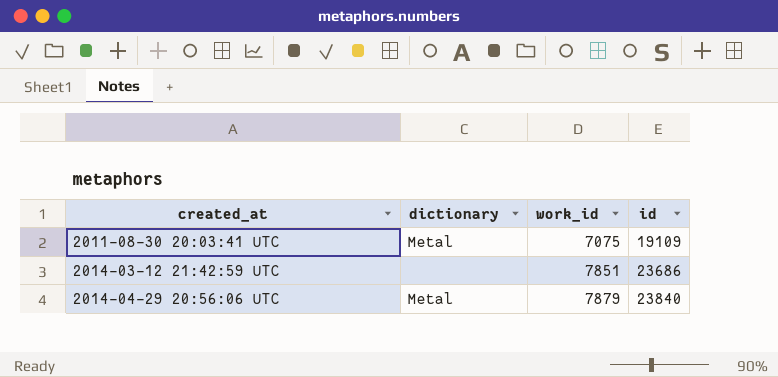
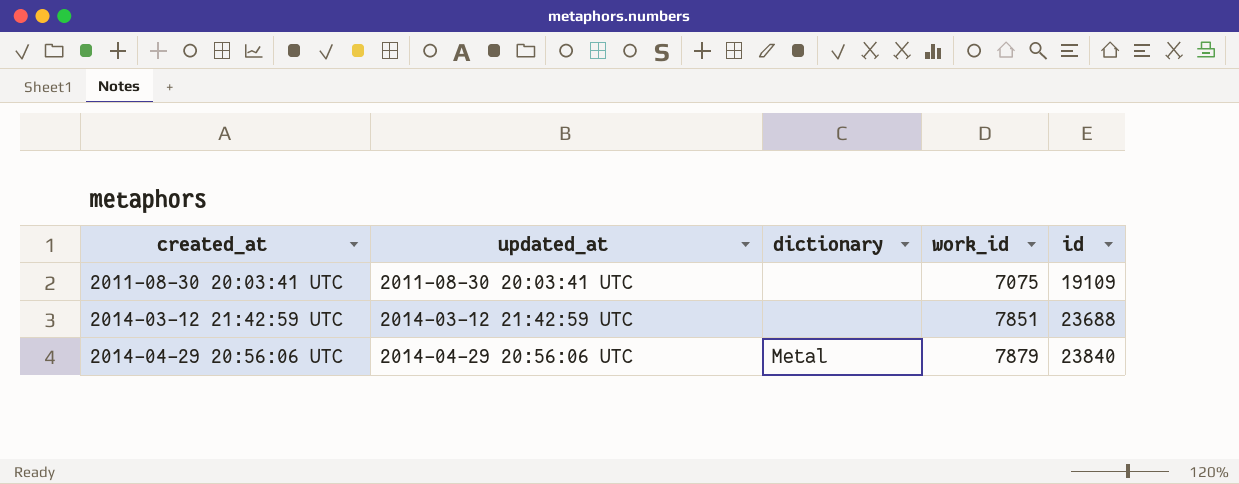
column updated_at | position: none -> 2
2011-08-30 20:03:41 UTC | dictionary: Metal -> none
2014-03-12 21:42:59 UTC | id: 23686 -> 23688

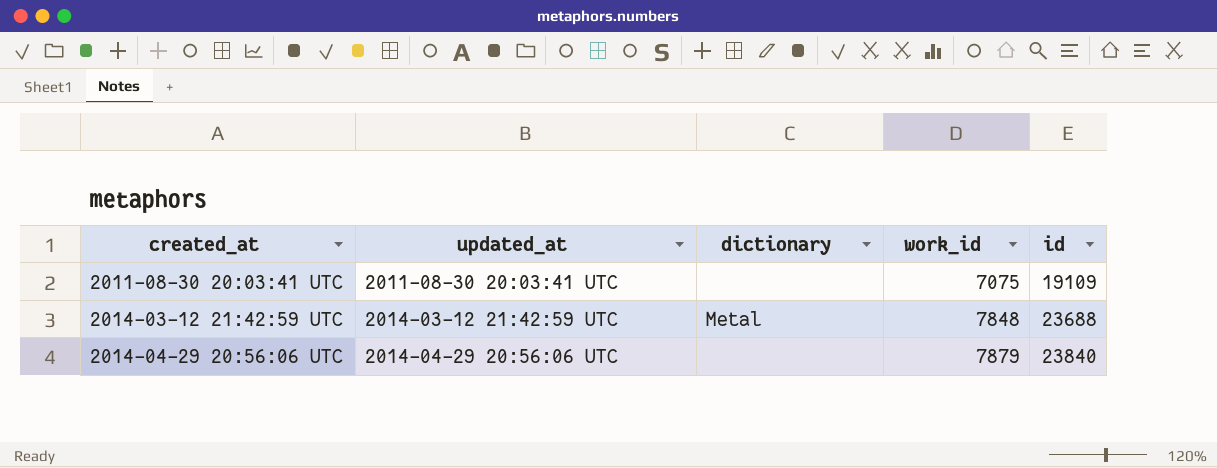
2014-03-12 21:42:59 UTC | dictionary: none -> Metal
2014-03-12 21:42:59 UTC | work_id: 7851 -> 7848
2014-04-29 20:56:06 UTC | dictionary: Metal -> none

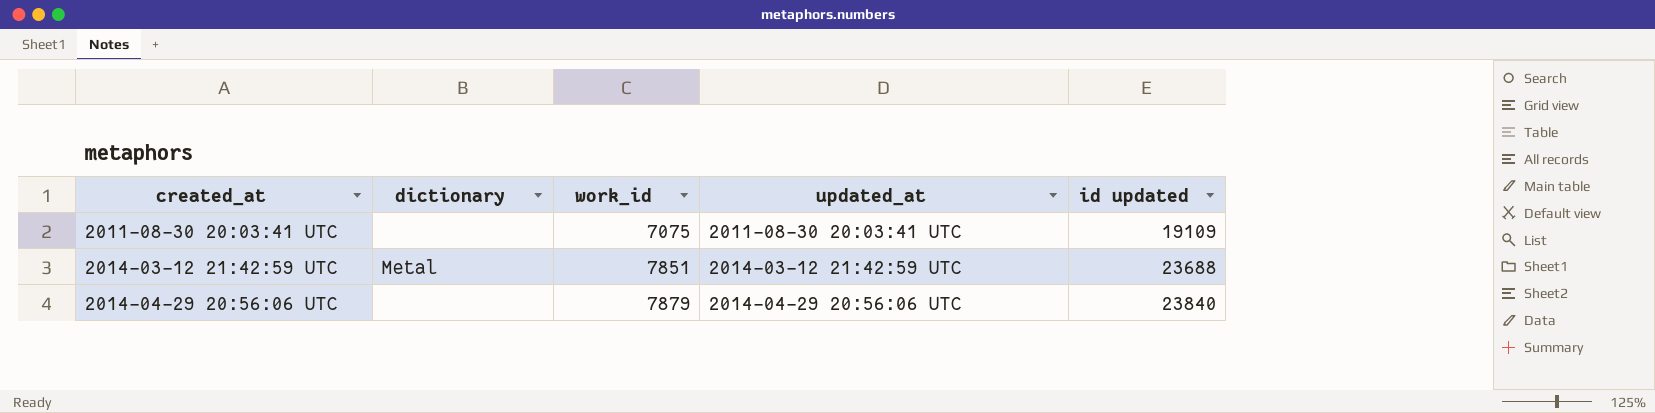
column updated_at | position: 2 -> 4
column name: id -> id updated
2014-03-12 21:42:59 UTC | work_id: 7848 -> 7851

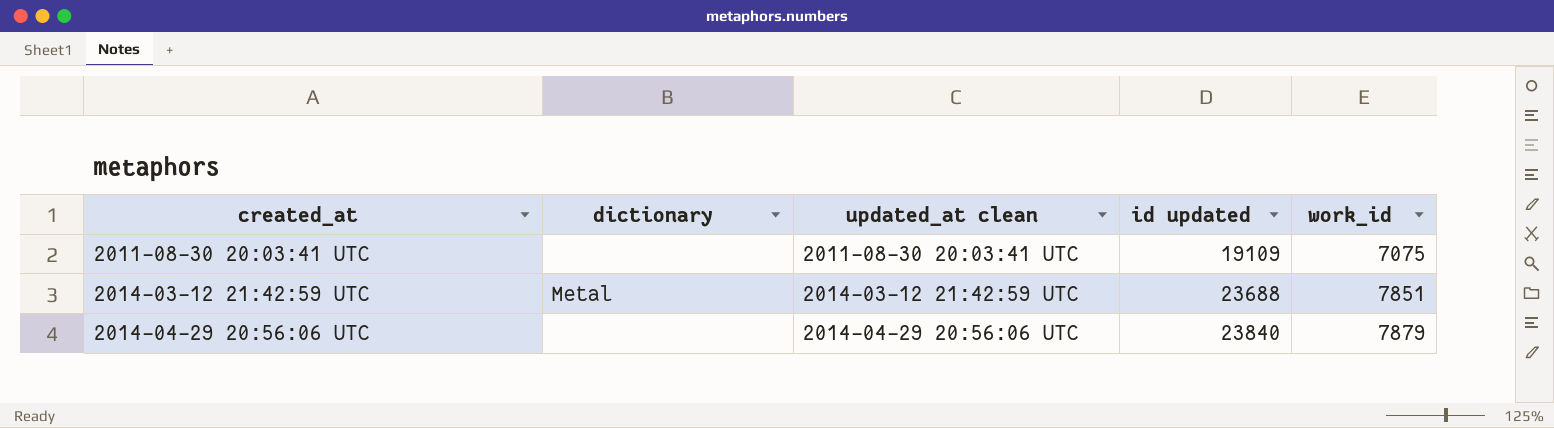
column name: updated_at -> updated_at clean
column work_id | position: 3 -> 5

